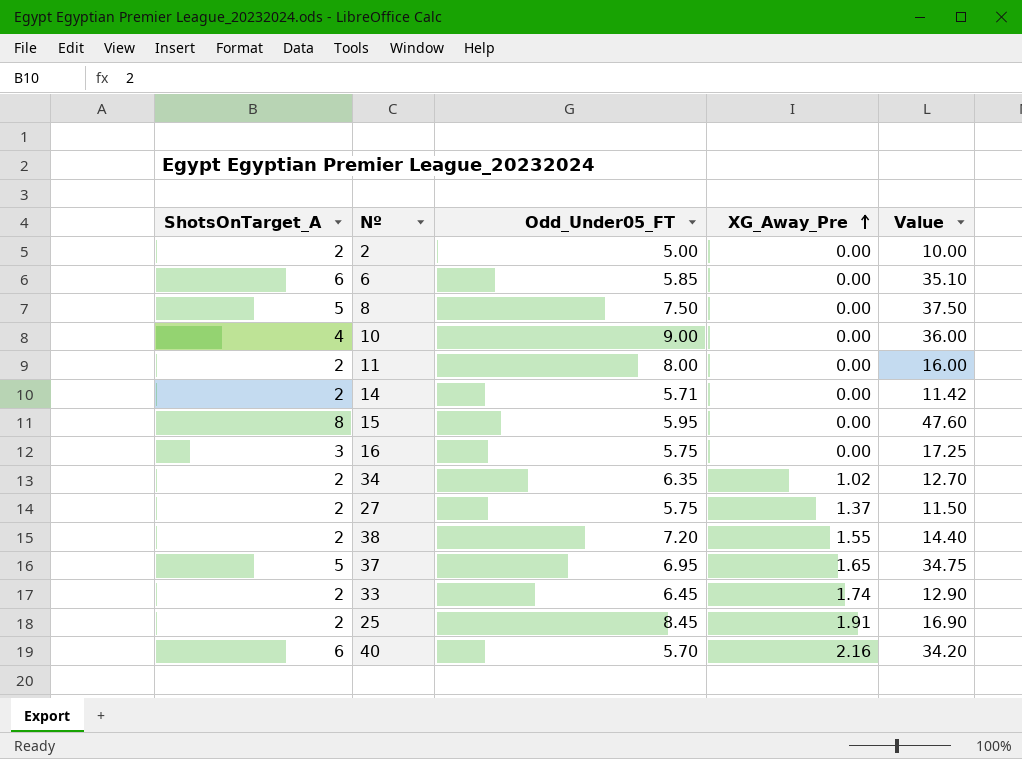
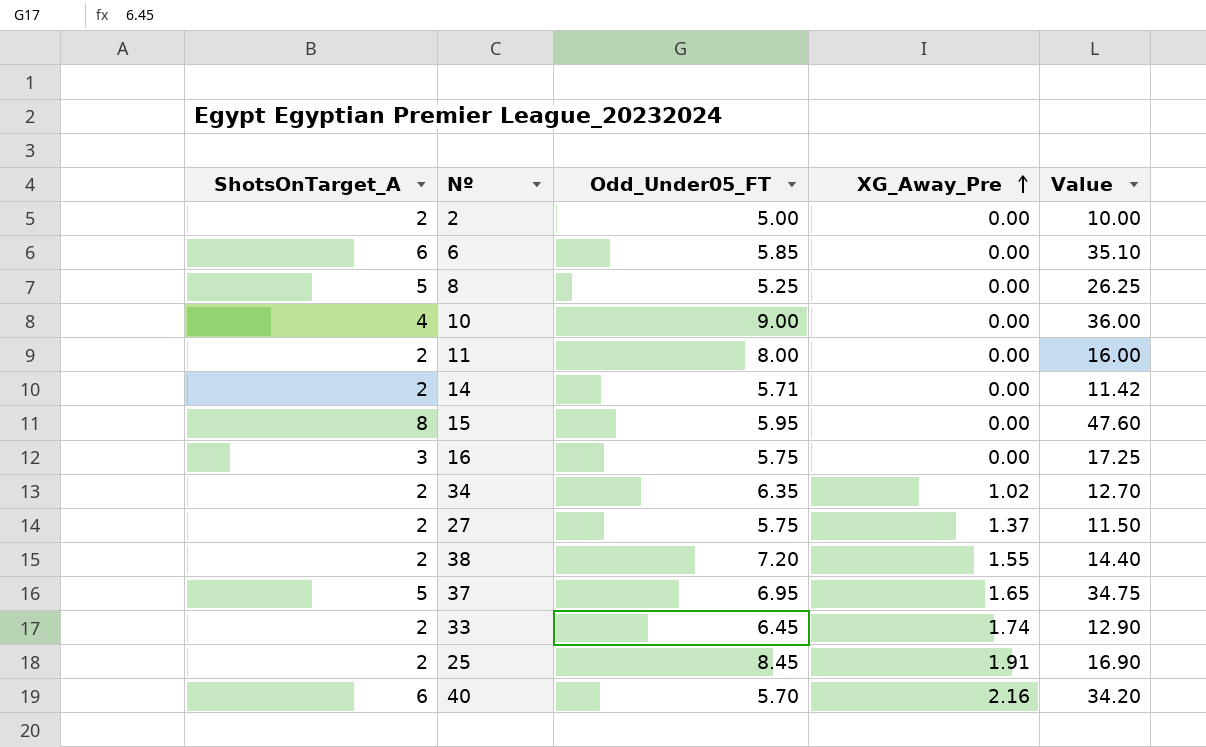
8 | Odd_Under05_FT: 7.50 -> 5.25
8 | Value: 37.50 -> 26.25

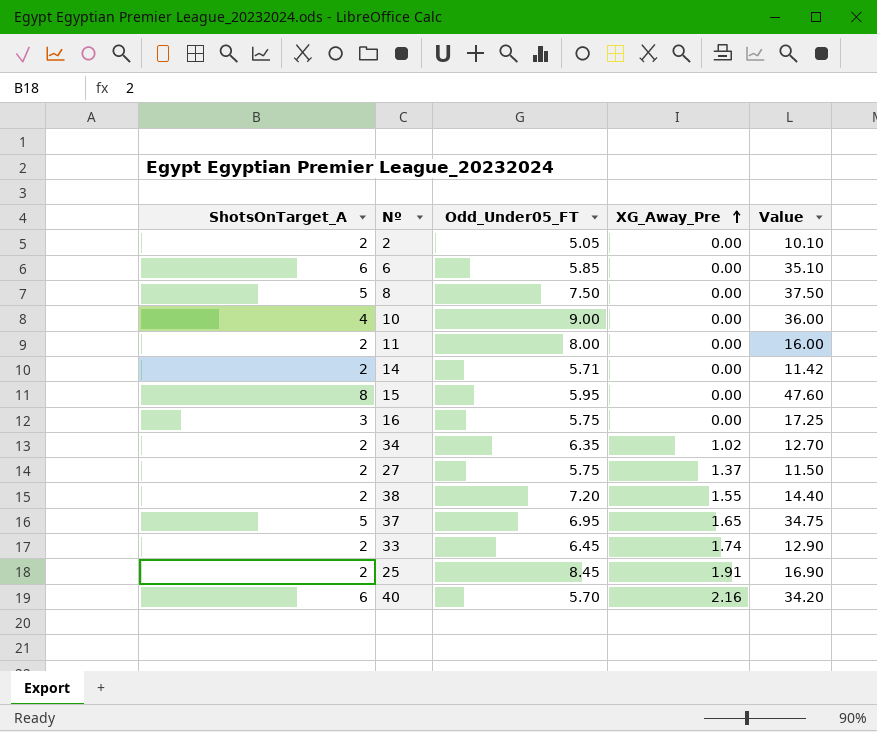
2 | Odd_Under05_FT: 5.00 -> 5.05
2 | Value: 10.00 -> 10.10
8 | Odd_Under05_FT: 5.25 -> 7.50
8 | Value: 26.25 -> 37.50

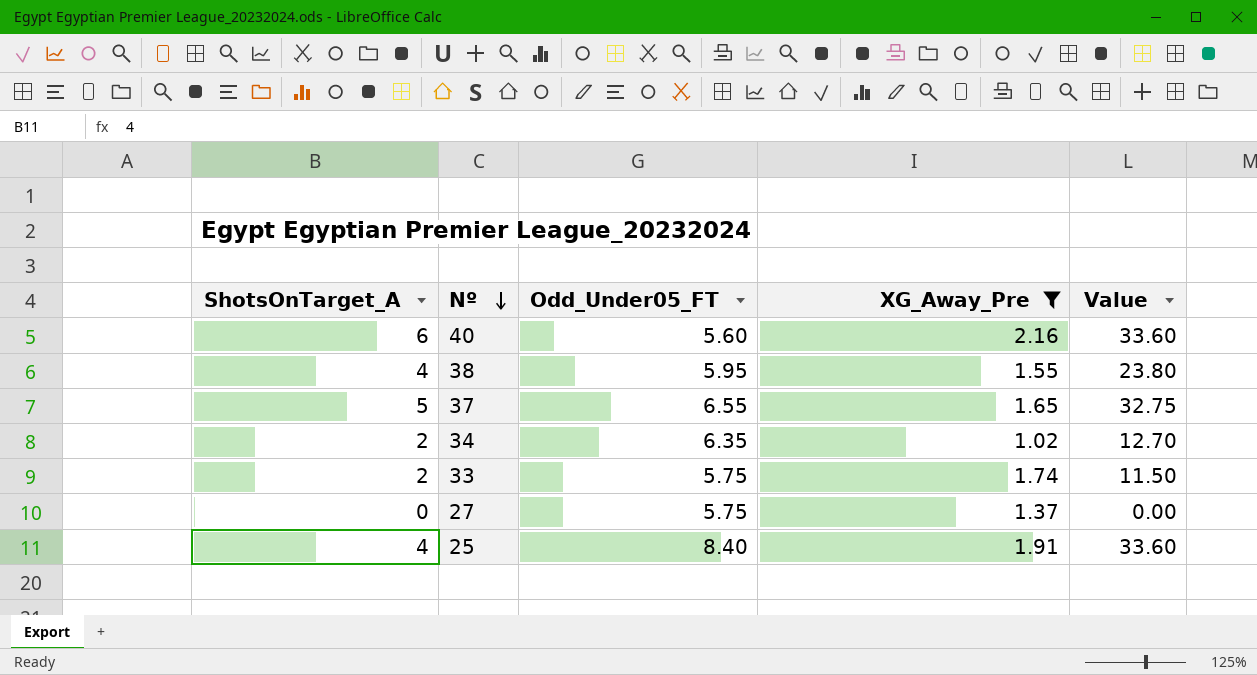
filter: none -> XG_Away_Pre != 0.00
row order: XG_Away_Pre ascending -> Nº descending
40 | Odd_Under05_FT: 5.70 -> 5.60
40 | Value: 34.20 -> 33.60
38 | ShotsOnTarget_A: 2 -> 4
38 | Odd_Under05_FT: 7.20 -> 5.95
38 | Value: 14.40 -> 23.80
37 | Odd_Under05_FT: 6.95 -> 6.55
37 | Value: 34.75 -> 32.75
33 | Odd_Under05_FT: 6.45 -> 5.75
33 | Value: 12.90 -> 11.50
27 | ShotsOnTarget_A: 2 -> 0
27 | Value: 11.50 -> 0.00
25 | ShotsOnTarget_A: 2 -> 4
25 | Odd_Under05_FT: 8.45 -> 8.40
25 | Value: 16.90 -> 33.60

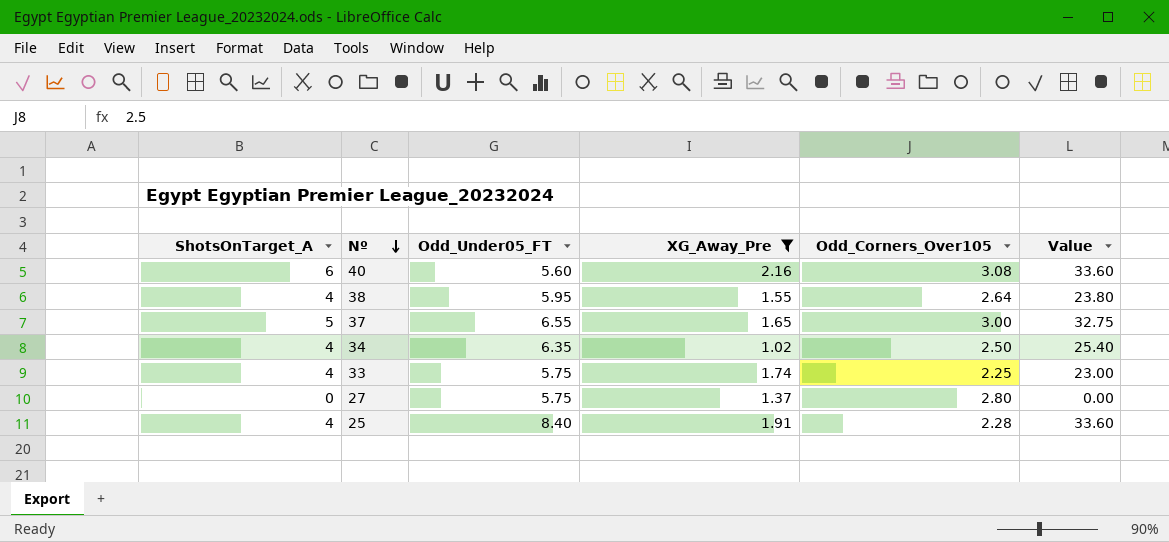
column Odd_Corners_Over105 | position: none -> 5
34 | ShotsOnTarget_A: 2 -> 4
34 | Value: 12.70 -> 25.40
33 | ShotsOnTarget_A: 2 -> 4
33 | Value: 11.50 -> 23.00

